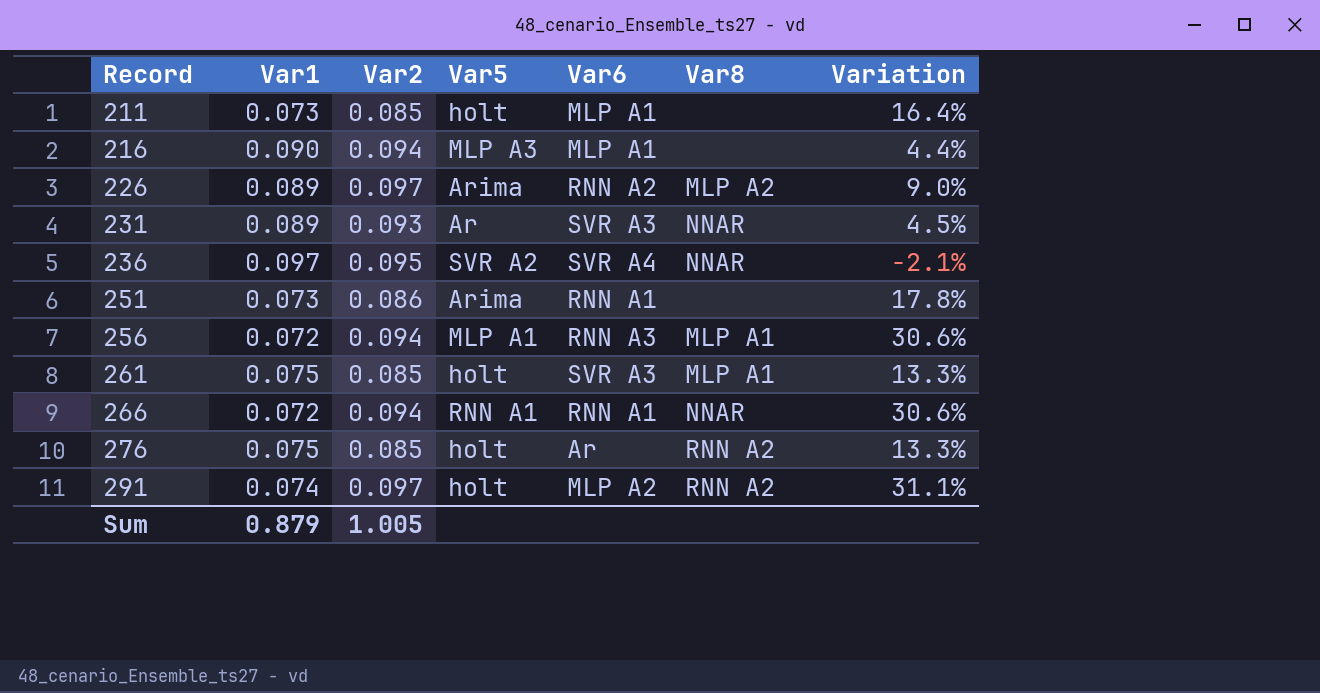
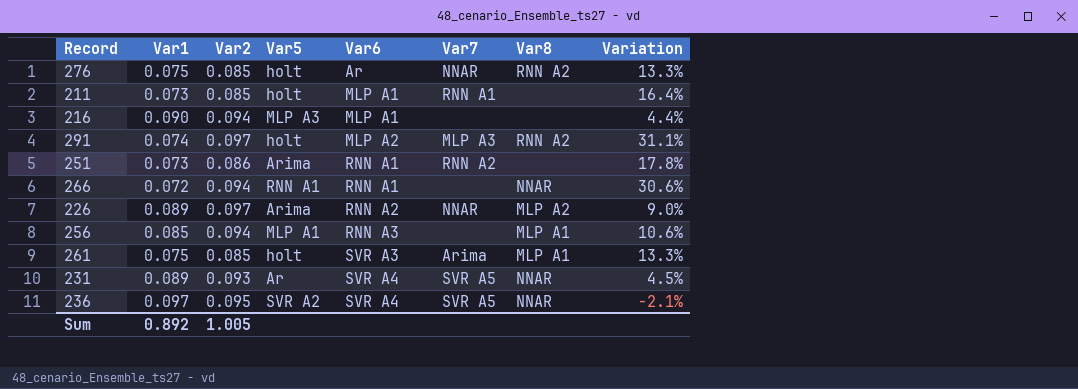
row order: Record ascending -> Var6 ascending
column Var7 | position: none -> 6
256 | Var1: 0.072 -> 0.085
256 | Variation: 30.6% -> 10.6%
231 | Var6: SVR A3 -> SVR A4
Sum | Var1: 0.879 -> 0.892

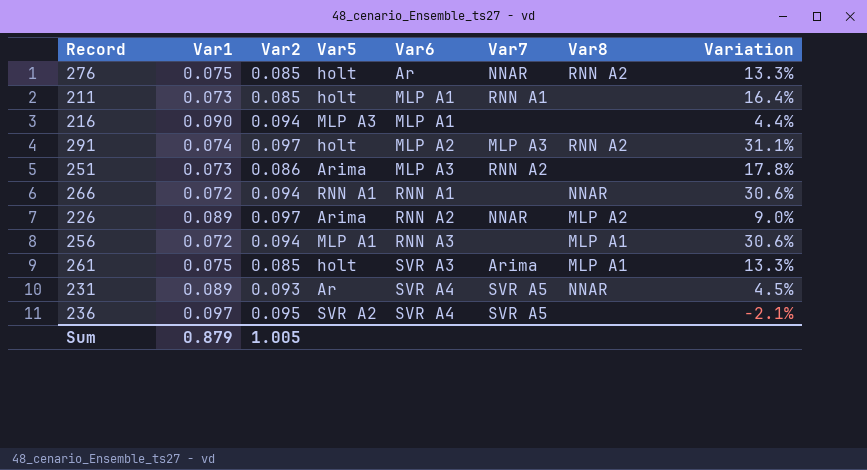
251 | Var6: RNN A1 -> MLP A3
256 | Var1: 0.085 -> 0.072
256 | Variation: 10.6% -> 30.6%
236 | Var8: NNAR -> none
Sum | Var1: 0.892 -> 0.879

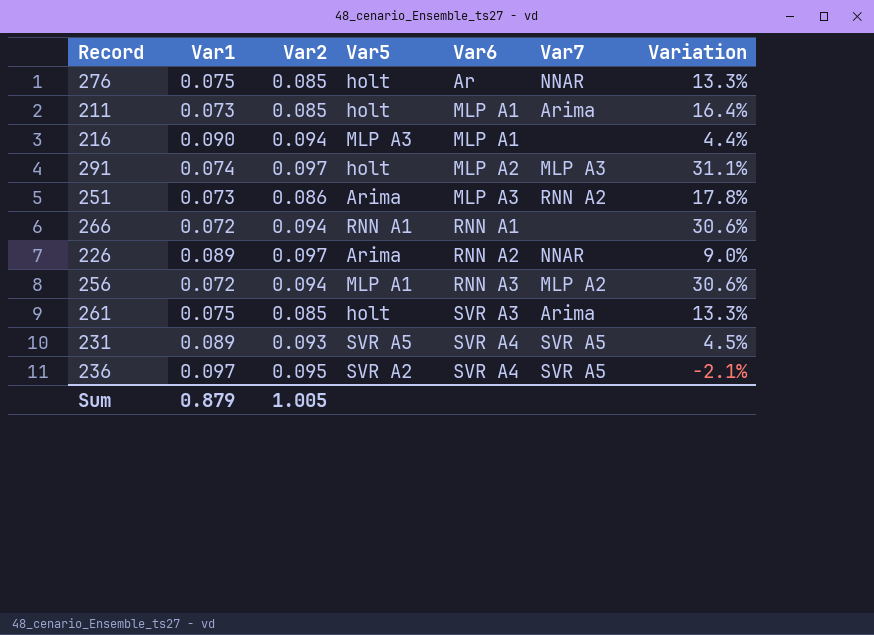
column Var8 | position: 7 -> none
211 | Var7: RNN A1 -> Arima
256 | Var7: none -> MLP A2
231 | Var5: Ar -> SVR A5

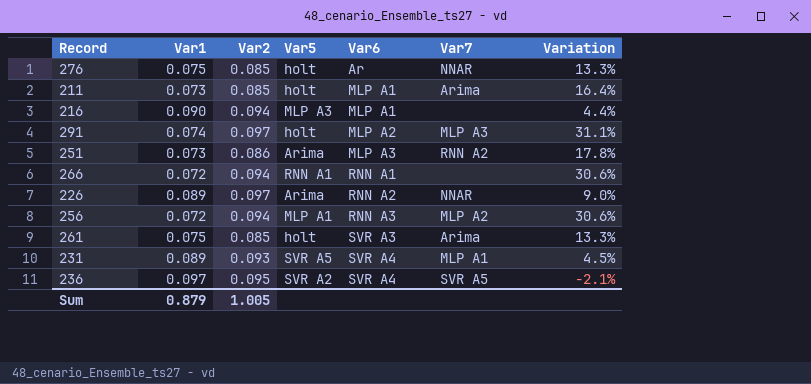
231 | Var7: SVR A5 -> MLP A1

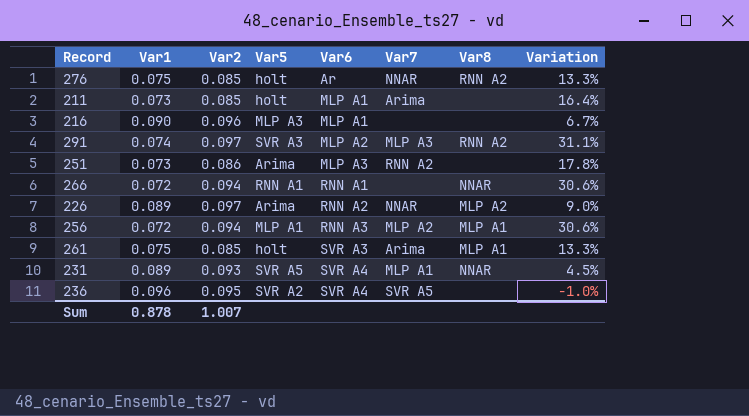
column Var8 | position: none -> 7
216 | Var2: 0.094 -> 0.096
216 | Variation: 4.4% -> 6.7%
291 | Var5: holt -> SVR A3
236 | Var1: 0.097 -> 0.096
236 | Variation: -2.1% -> -1.0%
Sum | Var1: 0.879 -> 0.878
Sum | Var2: 1.005 -> 1.007

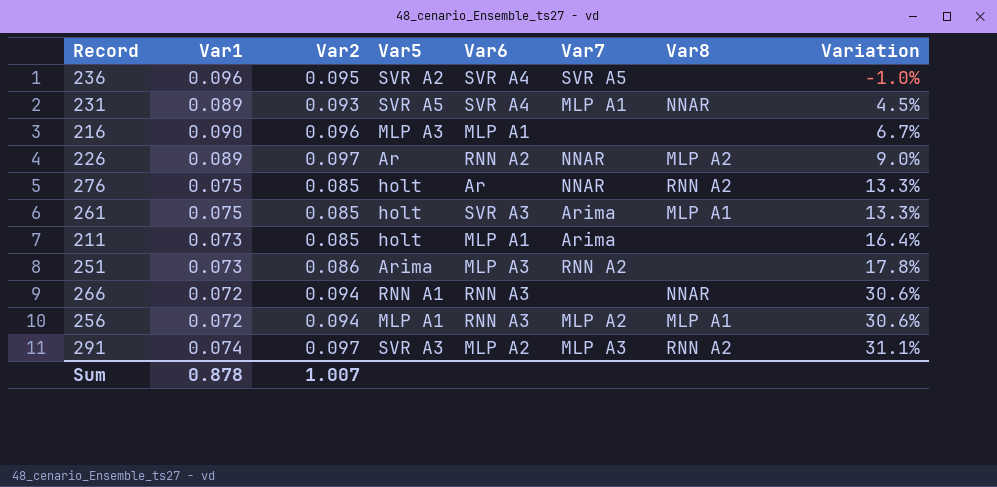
row order: Var6 ascending -> Variation ascending
226 | Var5: Arima -> Ar
266 | Var6: RNN A1 -> RNN A3

